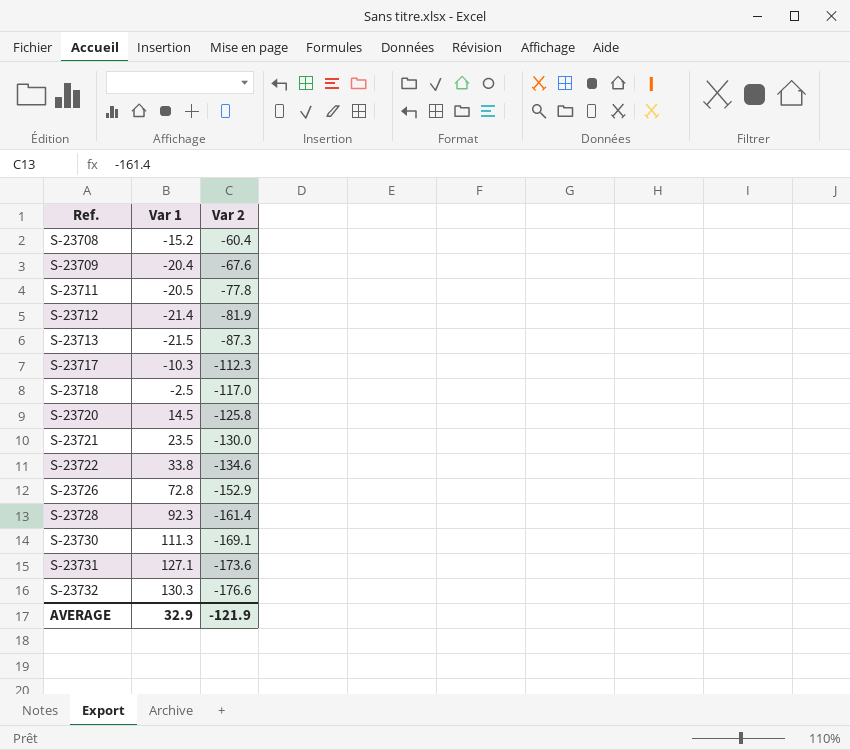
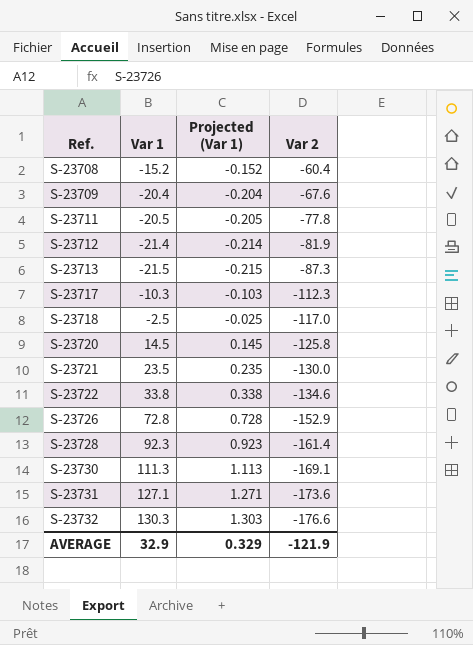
column Projected (Var 1) | formula: none -> [Var 1] * 0.01

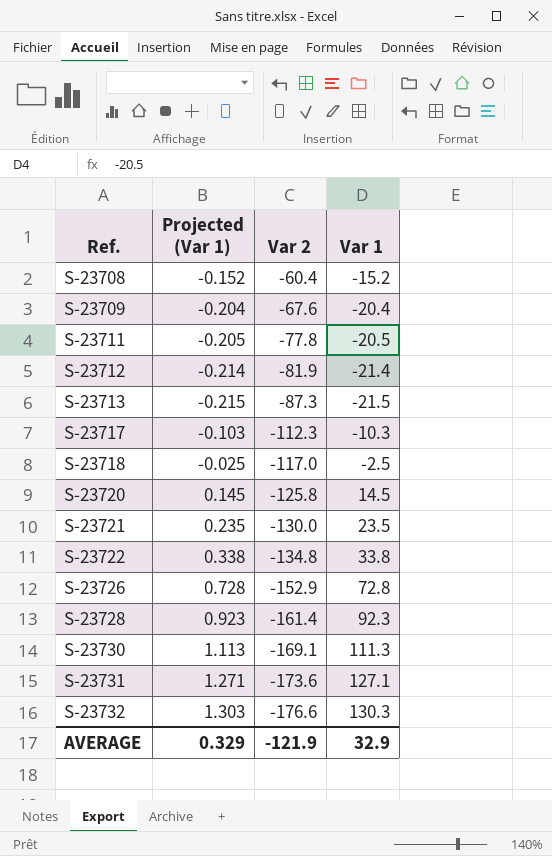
column Var 1 | position: 2 -> 4
S-23722 | Var 2: -134.6 -> -134.8

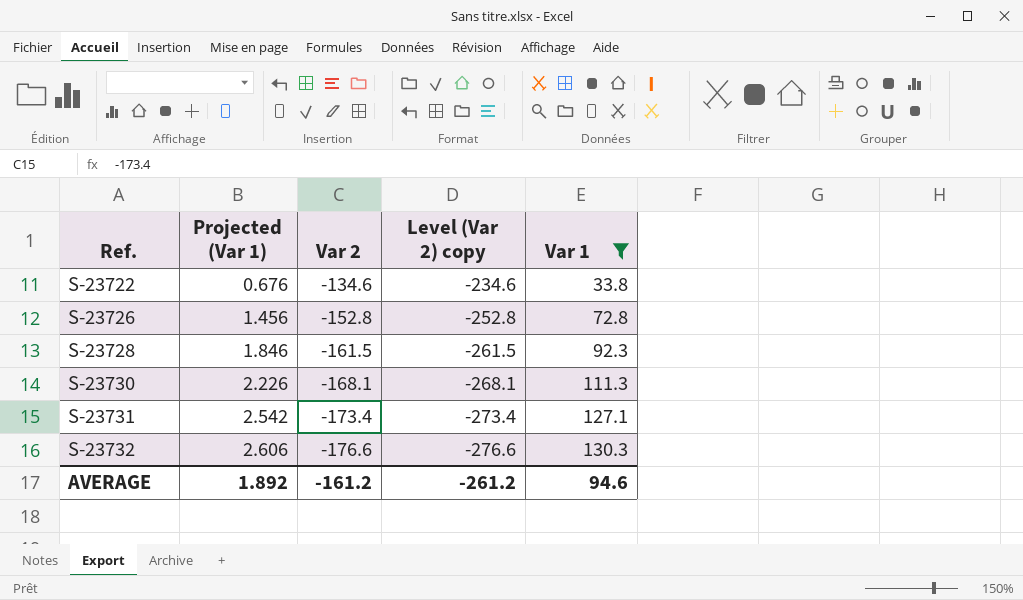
filter: none -> Var 1 >= 33.8
column Projected (Var 1) | formula: [Var 1] * 0.01 -> [Var 1] * 0.02
column Level (Var 2) copy | formula: none -> [Var 2] - 100
S-23722 | Var 2: -134.8 -> -134.6
S-23726 | Var 2: -152.9 -> -152.8
S-23728 | Var 2: -161.4 -> -161.5
S-23730 | Var 2: -169.1 -> -168.1
S-23731 | Var 2: -173.6 -> -173.4
AVERAGE | Projected (Var 1): 0.329 -> 1.892
AVERAGE | Var 2: -121.9 -> -161.2
AVERAGE | Var 1: 32.9 -> 94.6

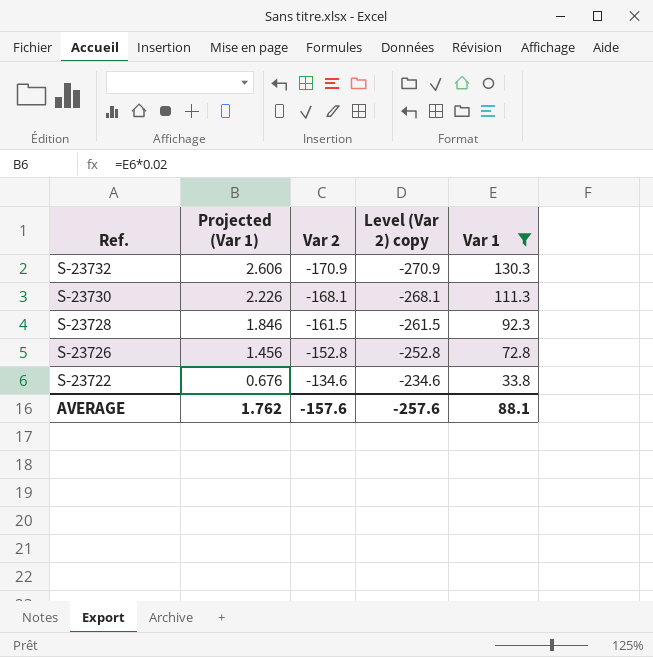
row order: Ref. ascending -> Ref. descending
row S-23731: 2.542 | -173.4 | -273.4 | 127.1 -> none
S-23732 | Var 2: -176.6 -> -170.9
S-23732 | Level (Var 2) copy: -276.6 -> -270.9
AVERAGE | Projected (Var 1): 1.892 -> 1.762
AVERAGE | Var 2: -161.2 -> -157.6
AVERAGE | Level (Var 2) copy: -261.2 -> -257.6
AVERAGE | Var 1: 94.6 -> 88.1

